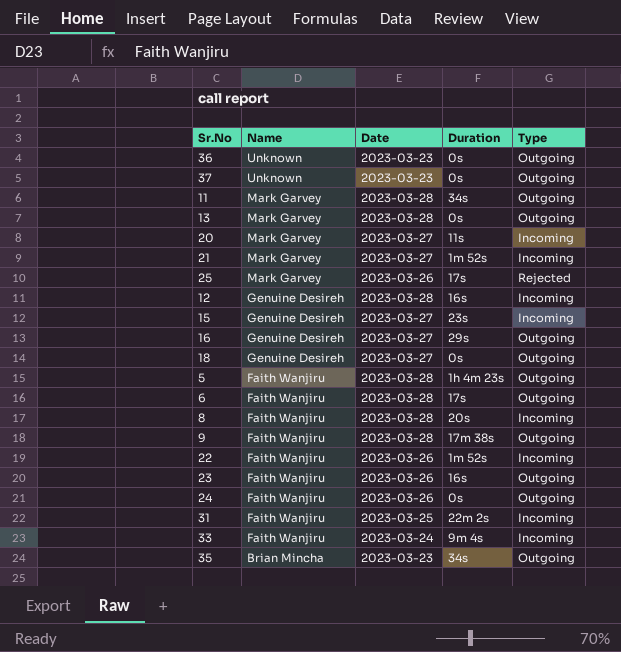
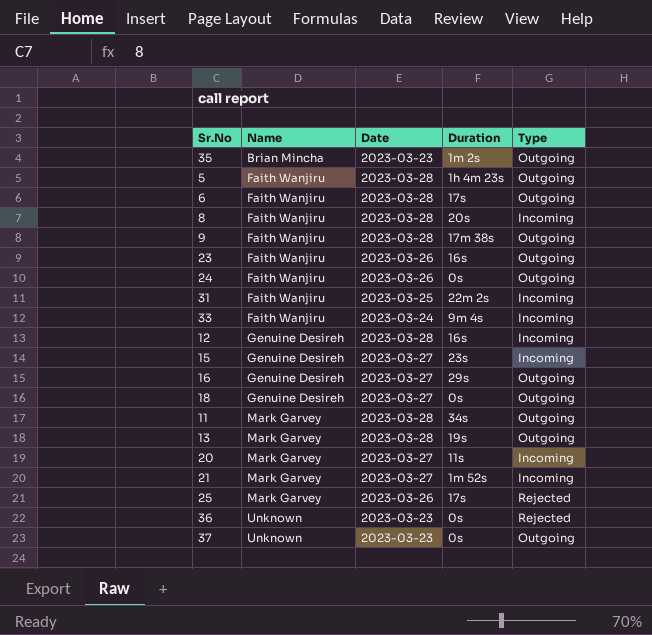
row order: Name descending -> Name ascending
row 22: Faith Wanjiru | 2023-03-26 | 1m 52s | Incoming -> none
35 | Duration: 34s -> 1m 2s
13 | Duration: 0s -> 19s
36 | Type: Outgoing -> Rejected

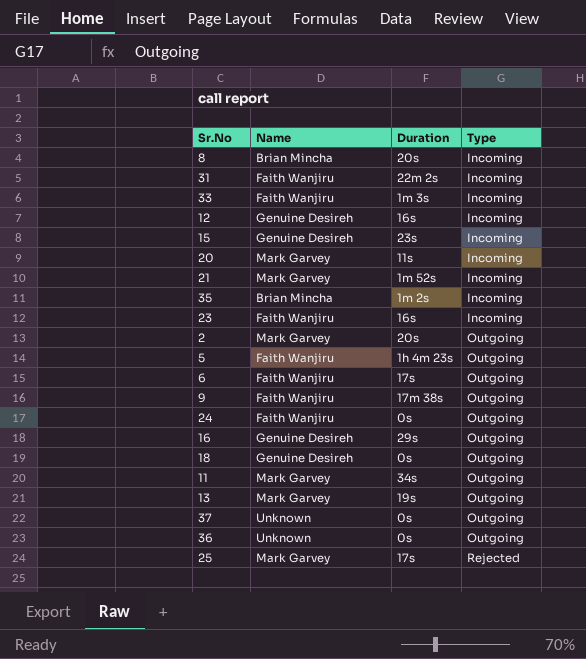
row order: Name ascending -> Type ascending
column Date | position: 3 -> none
8 | Name: Faith Wanjiru -> Brian Mincha
33 | Duration: 9m 4s -> 1m 3s
35 | Type: Outgoing -> Incoming
23 | Type: Outgoing -> Incoming
row 2: none -> Mark Garvey | 20s | Outgoing
36 | Type: Rejected -> Outgoing

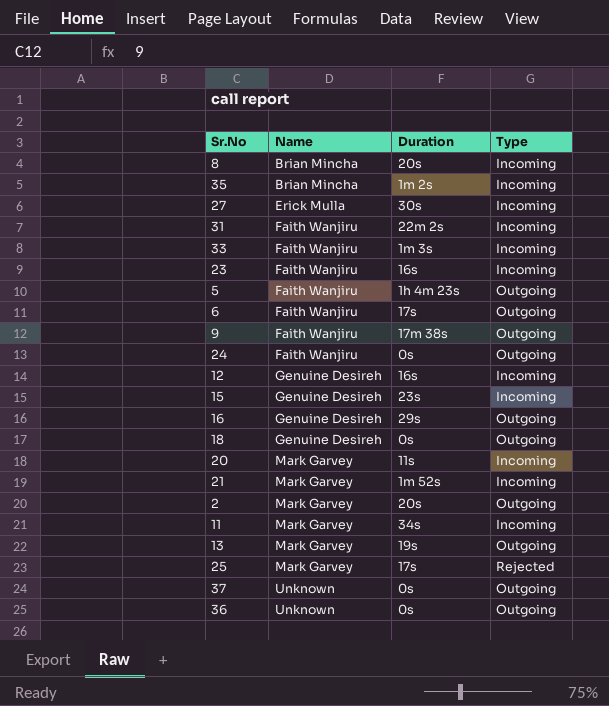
row order: Type ascending -> Name ascending
row 27: none -> Erick Mulla | 30s | Incoming
11 | Type: Outgoing -> Incoming

